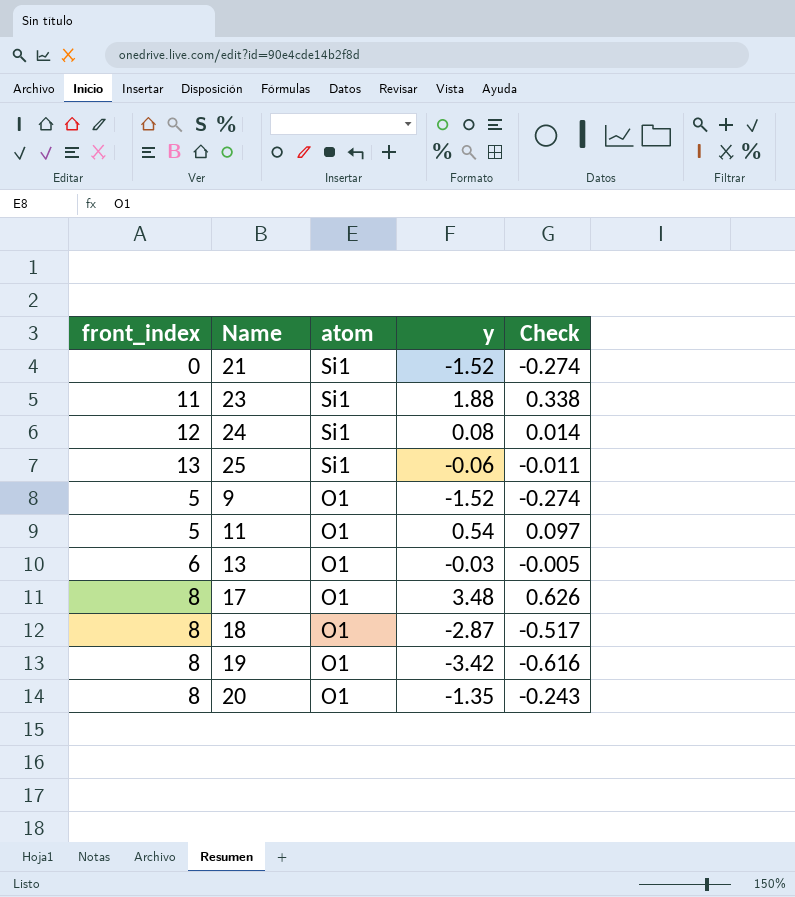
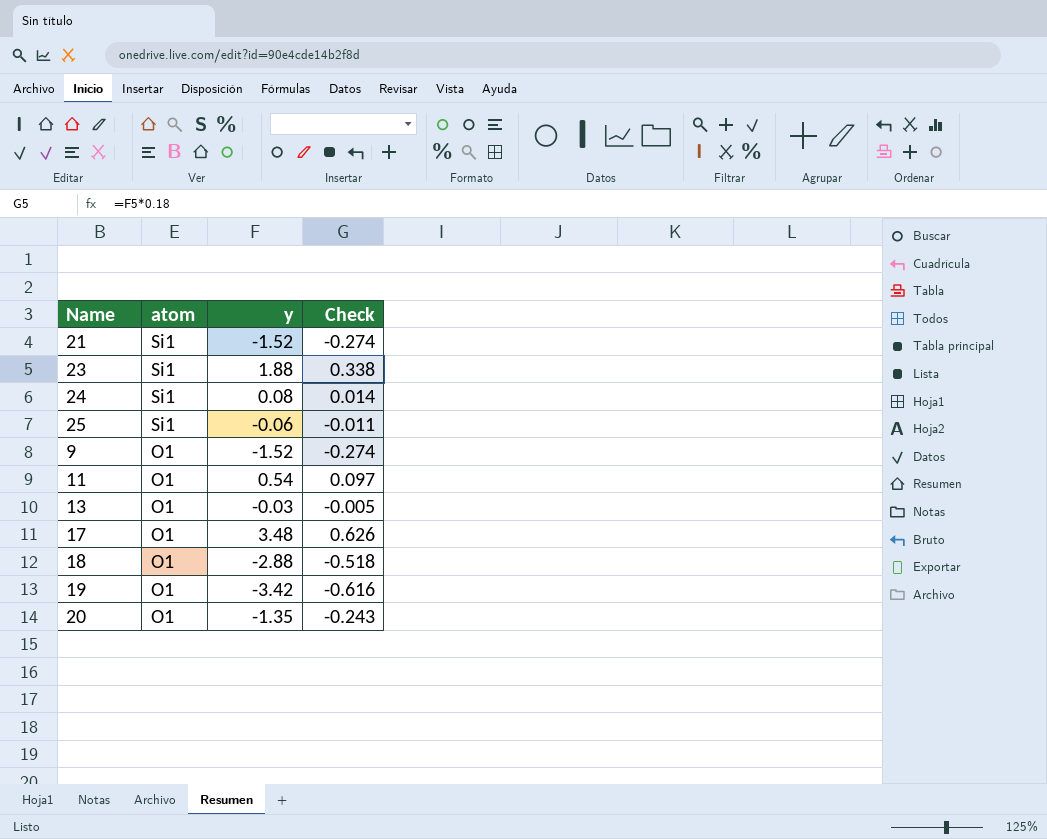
column front_index | position: 1 -> none
18 | y: -2.87 -> -2.88
18 | Check: -0.517 -> -0.518

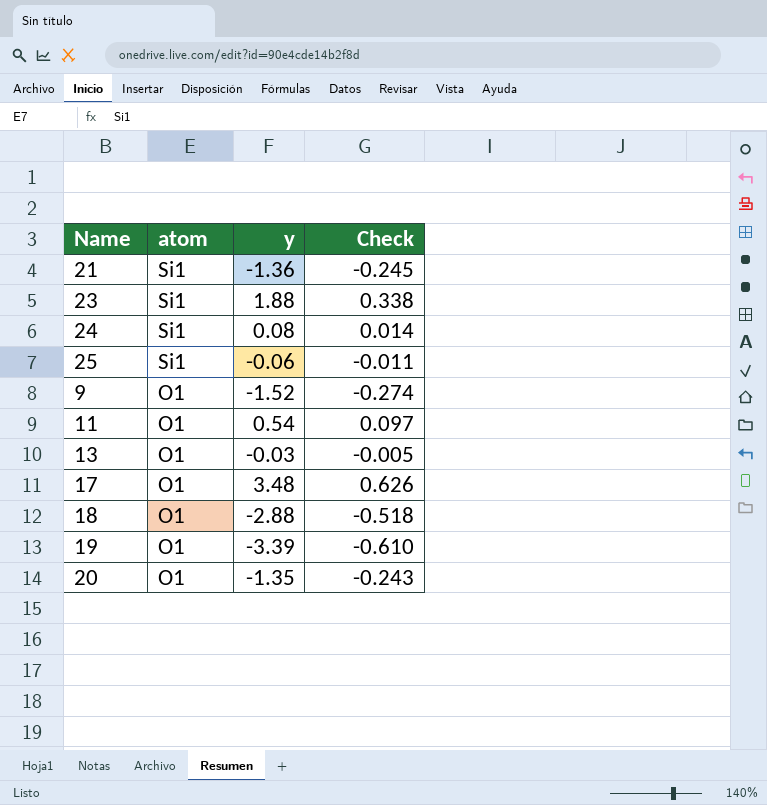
21 | y: -1.52 -> -1.36
21 | Check: -0.274 -> -0.245
19 | y: -3.42 -> -3.39
19 | Check: -0.616 -> -0.610

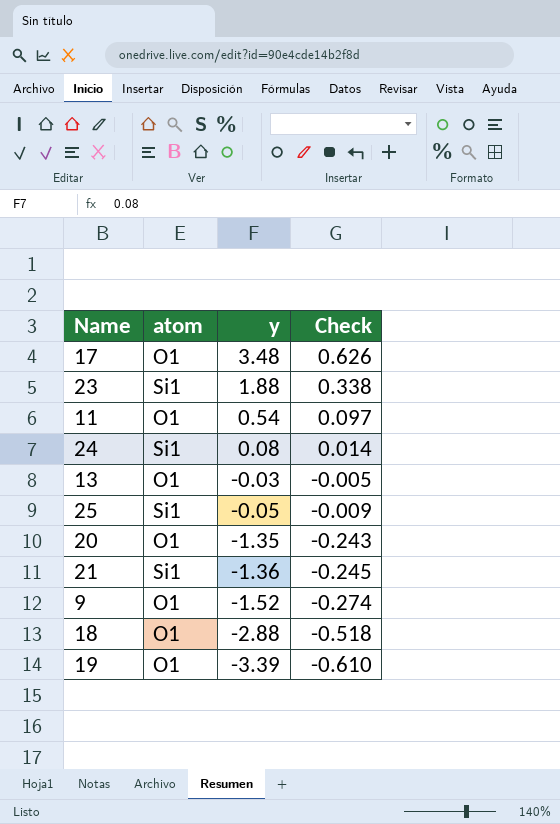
row order: atom descending -> y descending
25 | y: -0.06 -> -0.05
25 | Check: -0.011 -> -0.009

